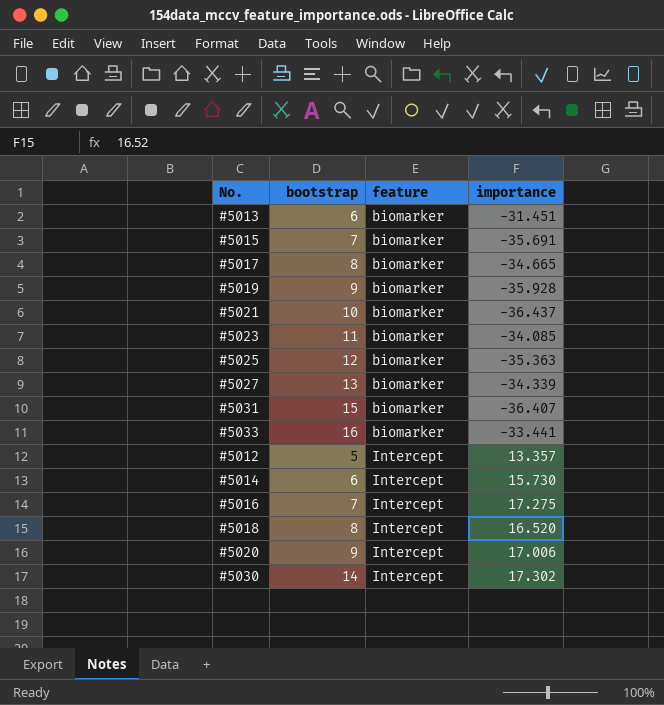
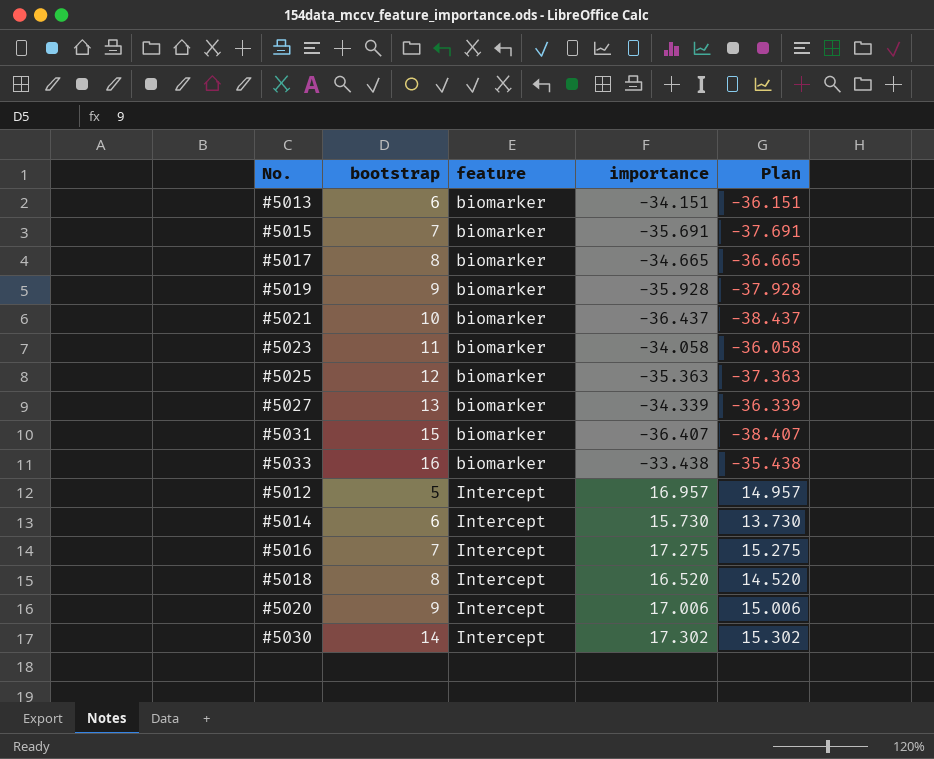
column Plan | formula: none -> [importance] - 2
#5013 | importance: -31.451 -> -34.151
#5023 | importance: -34.085 -> -34.058
#5033 | importance: -33.441 -> -33.438
#5012 | importance: 13.357 -> 16.957

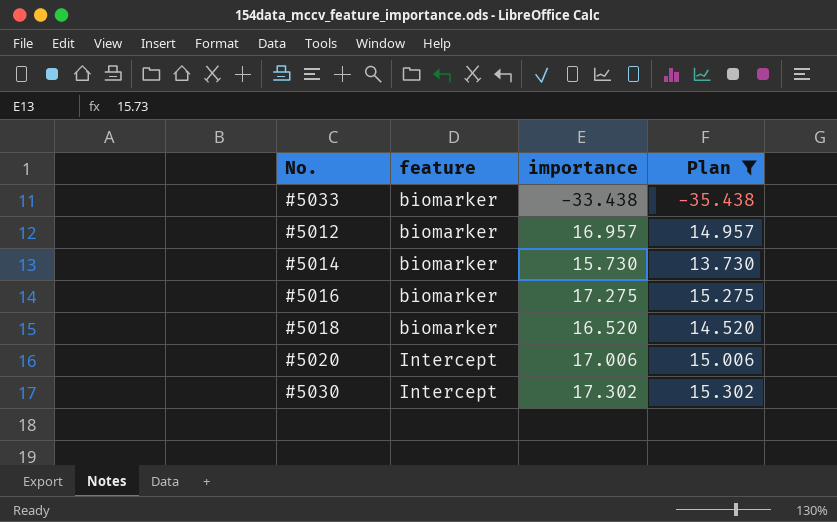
filter: none -> Plan >= -35.438
column bootstrap | position: 2 -> none
#5012 | feature: Intercept -> biomarker
#5014 | feature: Intercept -> biomarker
#5016 | feature: Intercept -> biomarker
#5018 | feature: Intercept -> biomarker

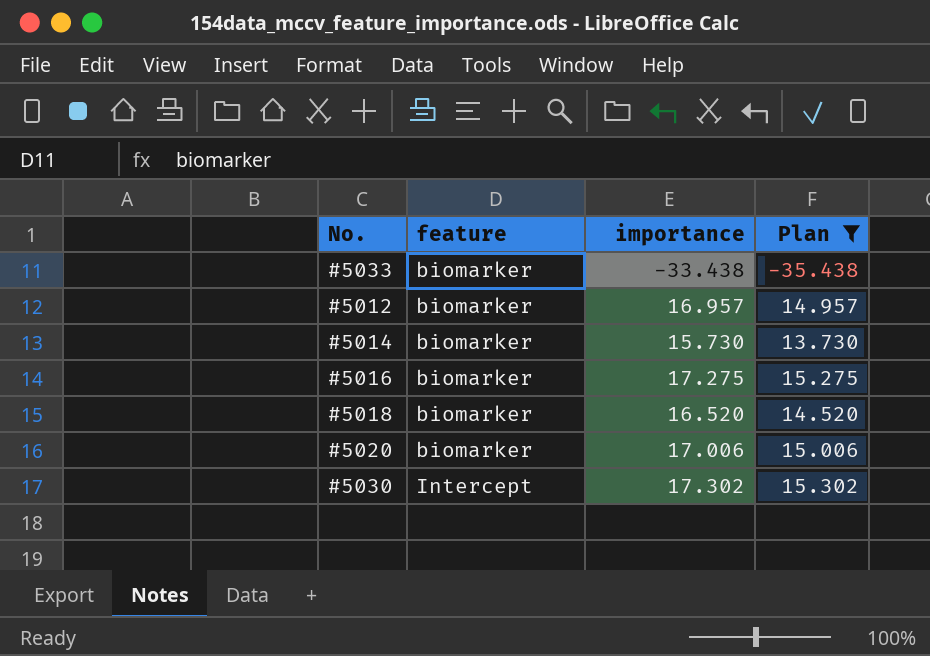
#5020 | feature: Intercept -> biomarker

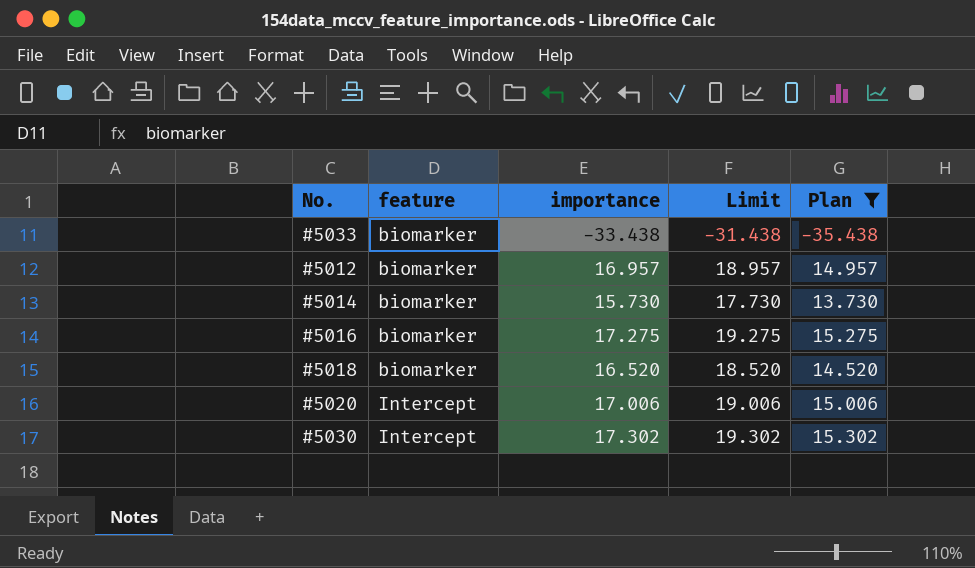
column Limit | formula: none -> [importance] + 2
#5020 | feature: biomarker -> Intercept

